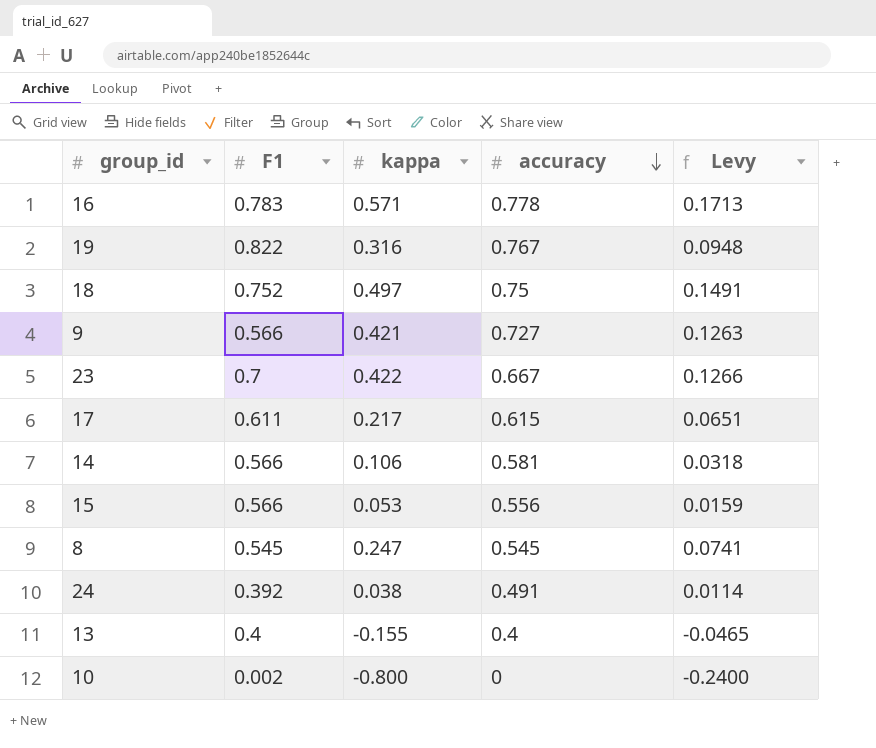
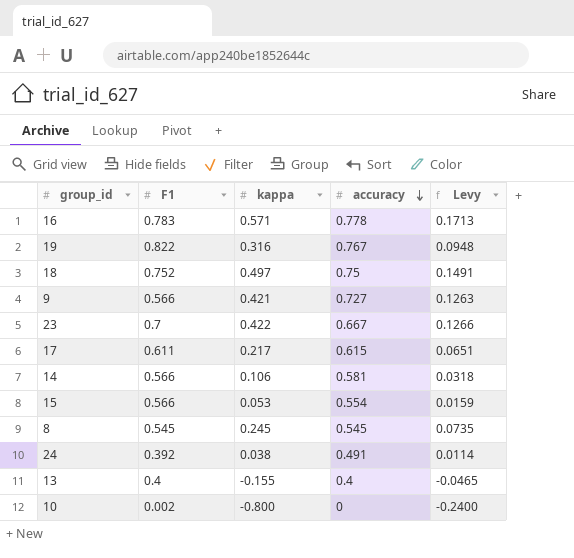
15 | accuracy: 0.556 -> 0.554
8 | kappa: 0.247 -> 0.245
8 | Levy: 0.0741 -> 0.0735

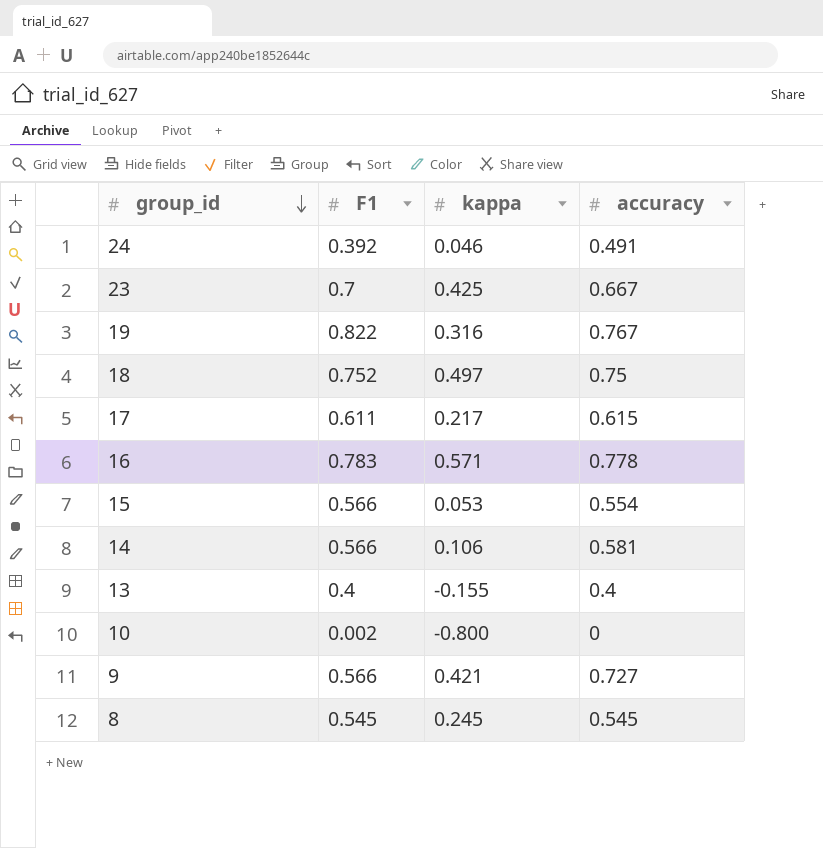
row order: accuracy descending -> group_id descending
column Levy | formula: [kappa] * 0.3 -> none
24 | kappa: 0.038 -> 0.046
23 | kappa: 0.422 -> 0.425

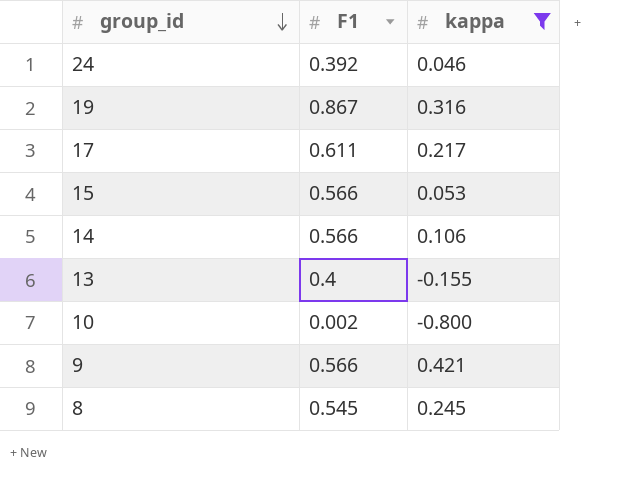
filter: none -> kappa <= 0.421
column accuracy | position: 4 -> none
19 | F1: 0.822 -> 0.867

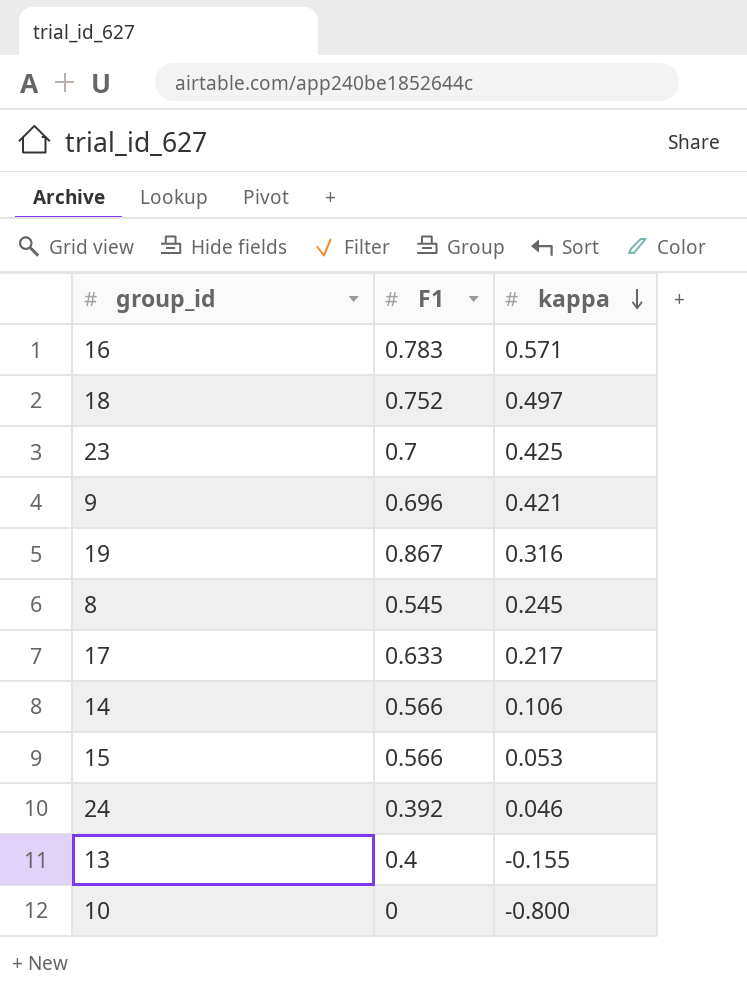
filter: kappa <= 0.421 -> none
row order: group_id descending -> kappa descending
9 | F1: 0.566 -> 0.696
17 | F1: 0.611 -> 0.633
10 | F1: 0.002 -> 0

